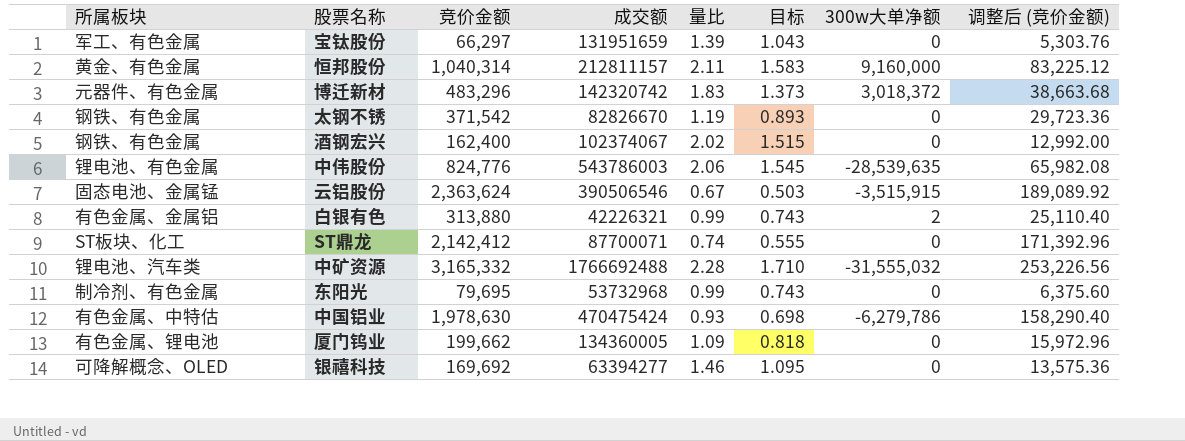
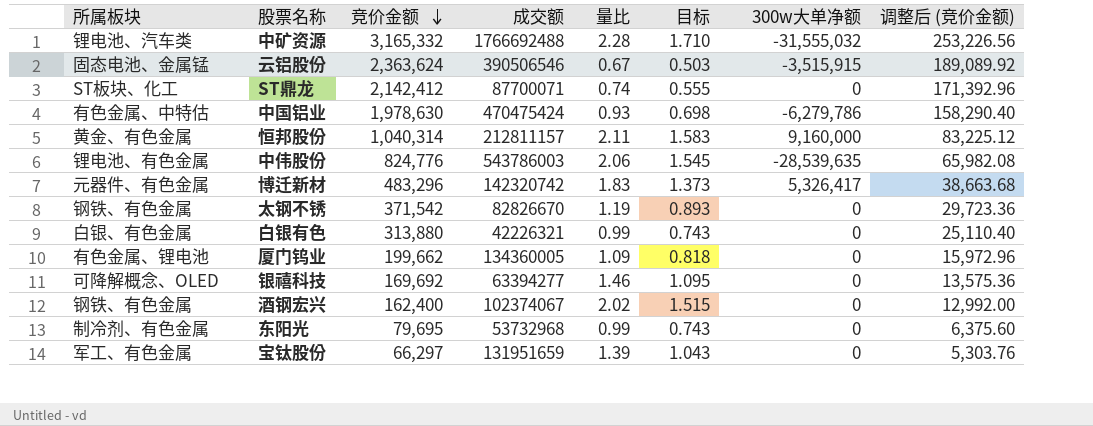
row order: none -> 竞价金额 descending
博迁新材 | 300w大单净额: 3,018,372 -> 5,326,417
白银有色 | 所属板块: 有色金属、金属铝 -> 白银、有色金属
白银有色 | 300w大单净额: 2 -> 0

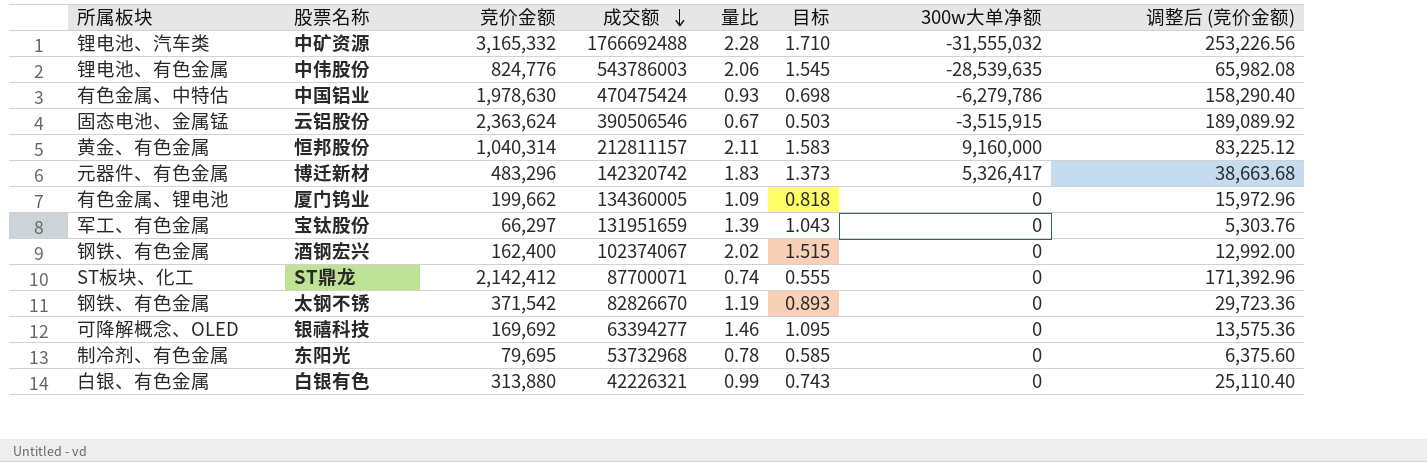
row order: 竞价金额 descending -> 成交额 descending
东阳光 | 量比: 0.99 -> 0.78
东阳光 | 目标: 0.743 -> 0.585

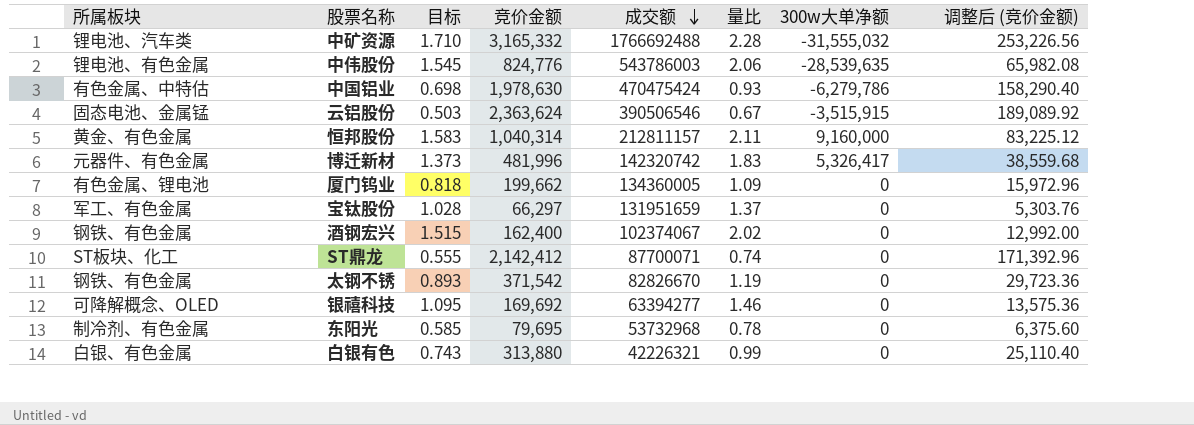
column 目标 | position: 6 -> 3
博迁新材 | 竞价金额: 483,296 -> 481,996
博迁新材 | 调整后 (竞价金额): 38,663.68 -> 38,559.68
宝钛股份 | 目标: 1.043 -> 1.028
宝钛股份 | 量比: 1.39 -> 1.37

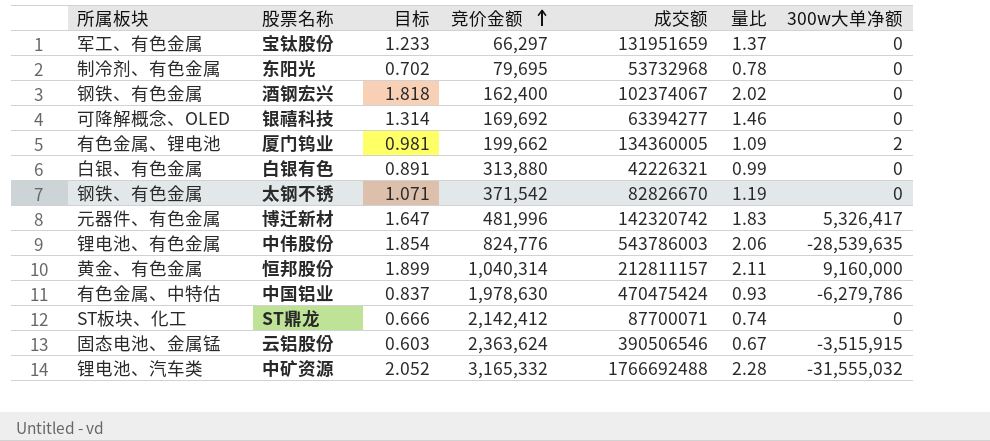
row order: 成交额 descending -> 竞价金额 ascending
column 调整后 (竞价金额) | formula: [竞价金额] * 0.08 -> none
column 目标 | formula: [量比] * 0.75 -> [量比] * 0.9
厦门钨业 | 300w大单净额: 0 -> 2

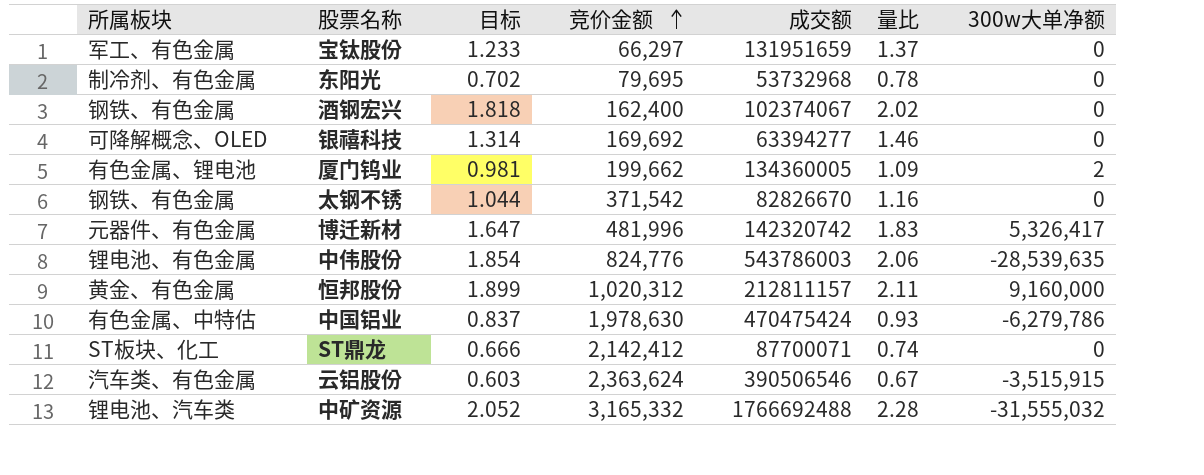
row 白银有色: 白银、有色金属 | 0.891 | 313,880 | 42226321 | 0.99 | 0 -> none
太钢不锈 | 目标: 1.071 -> 1.044
太钢不锈 | 量比: 1.19 -> 1.16
恒邦股份 | 竞价金额: 1,040,314 -> 1,020,312
云铝股份 | 所属板块: 固态电池、金属锰 -> 汽车类、有色金属

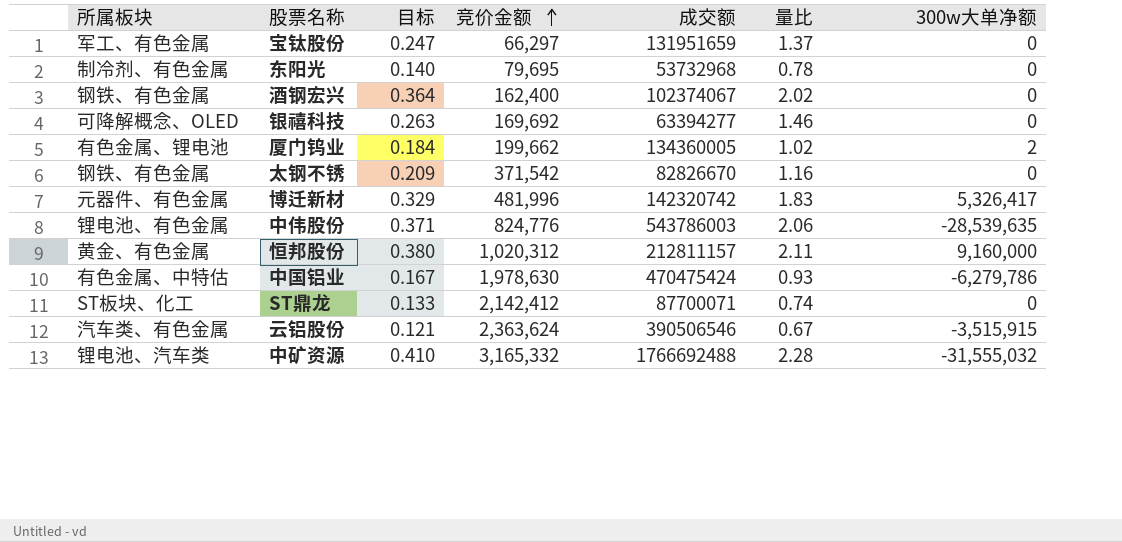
column 目标 | formula: [量比] * 0.9 -> [量比] * 0.18
厦门钨业 | 量比: 1.09 -> 1.02

